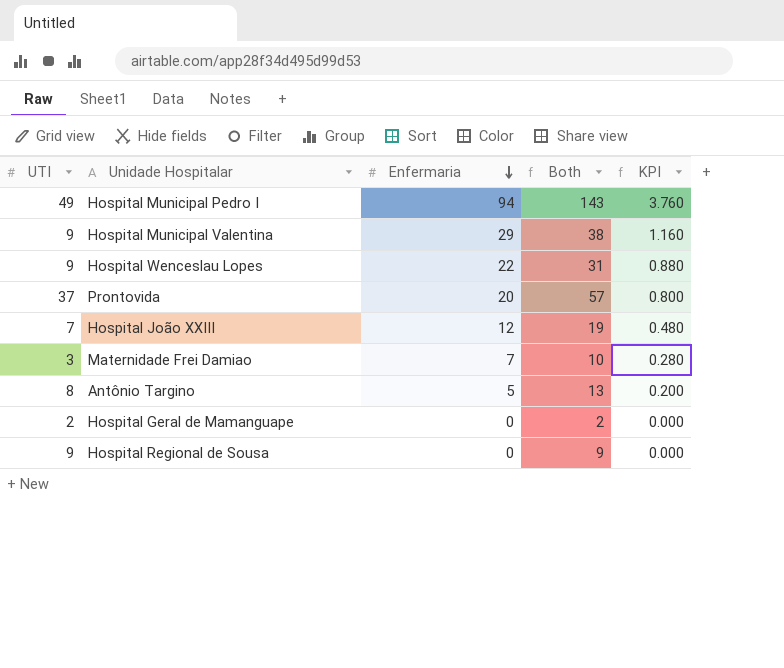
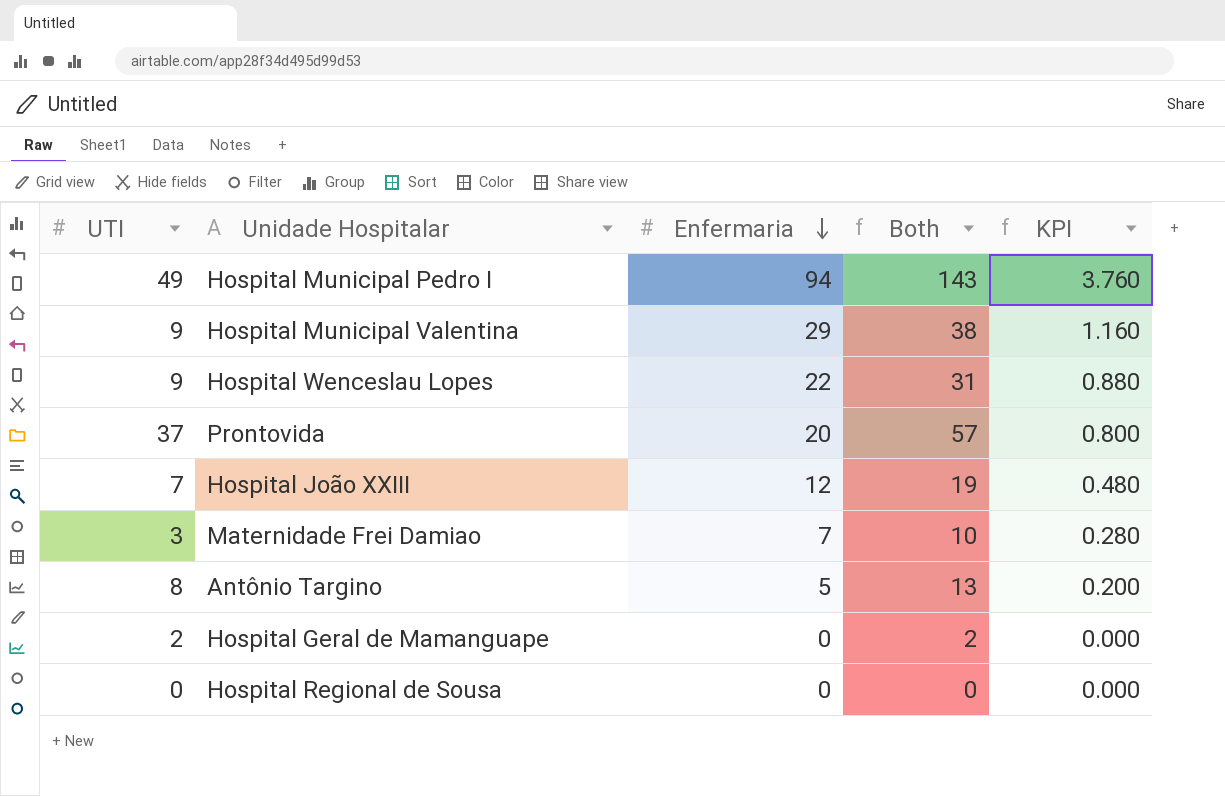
Hospital Regional de Sousa | UTI: 9 -> 0
Hospital Regional de Sousa | Both: 9 -> 0

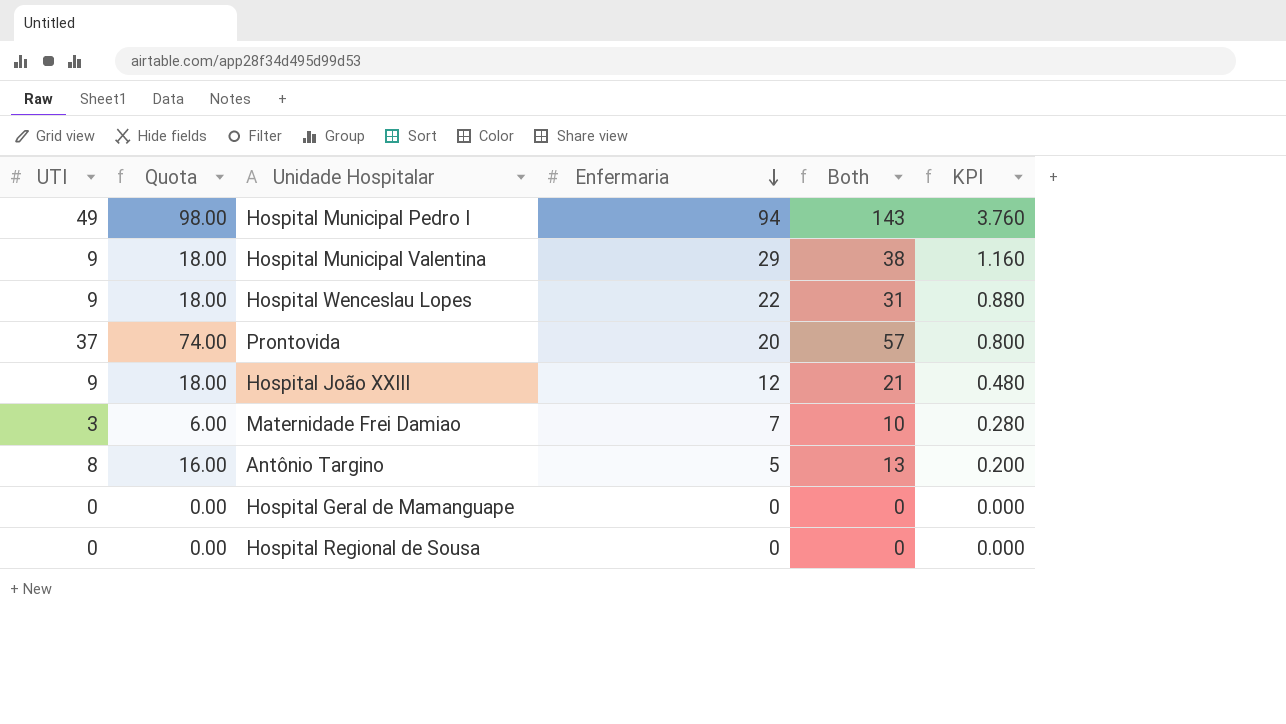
column Quota | formula: none -> [UTI] * 2
Hospital João XXIII | UTI: 7 -> 9
Hospital João XXIII | Both: 19 -> 21
Hospital Geral de Mamanguape | UTI: 2 -> 0
Hospital Geral de Mamanguape | Both: 2 -> 0

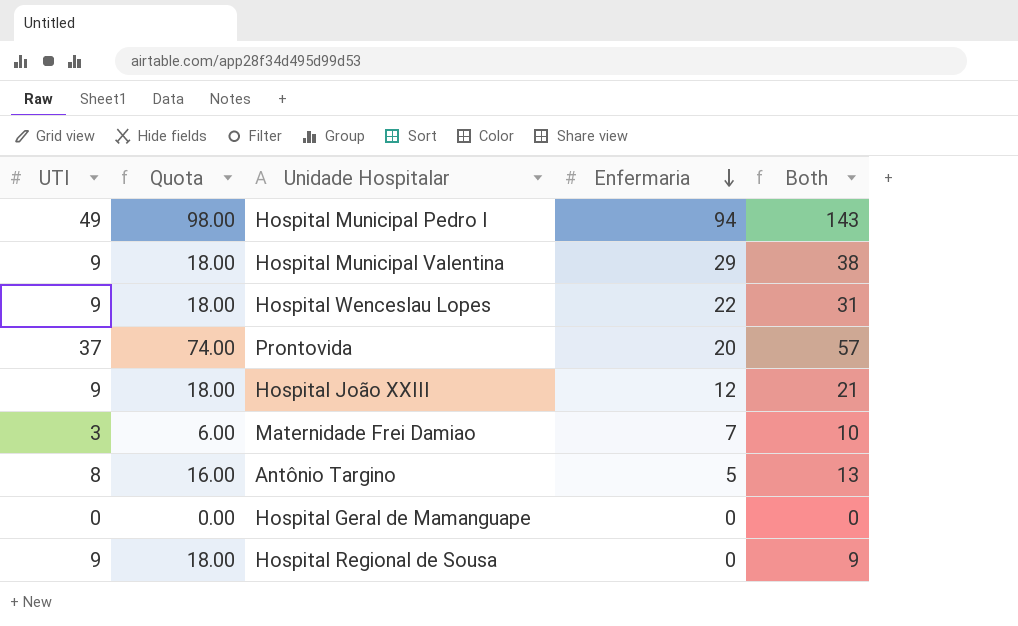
column KPI | formula: [Enfermaria] * 0.04 -> none
Hospital Regional de Sousa | UTI: 0 -> 9
Hospital Regional de Sousa | Quota: 0.00 -> 18.00
Hospital Regional de Sousa | Both: 0 -> 9

